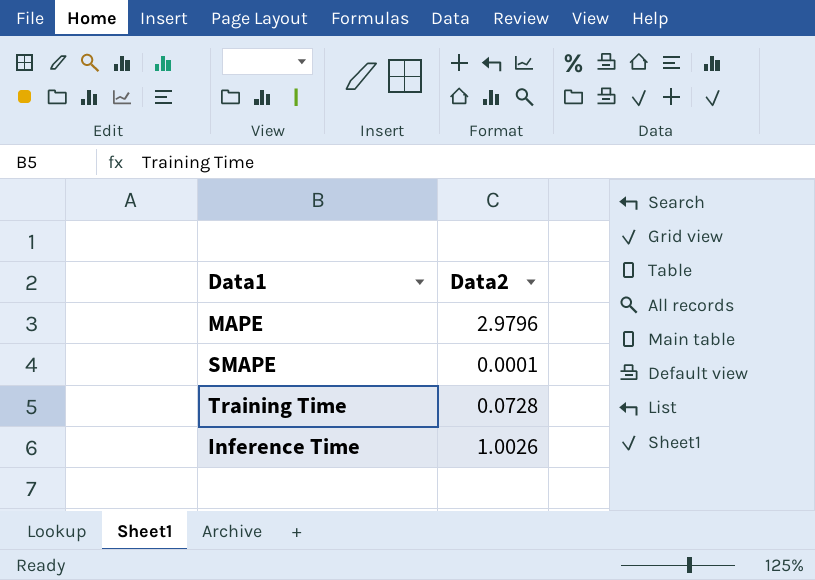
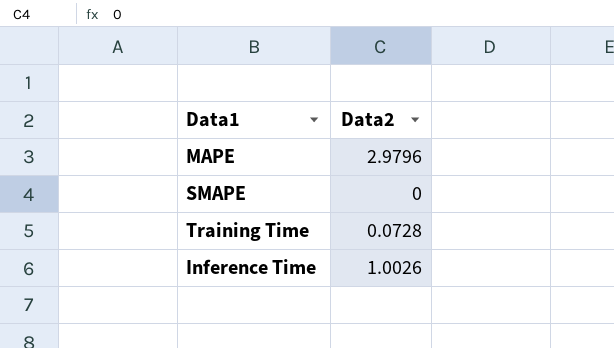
SMAPE | Data2: 0.0001 -> 0

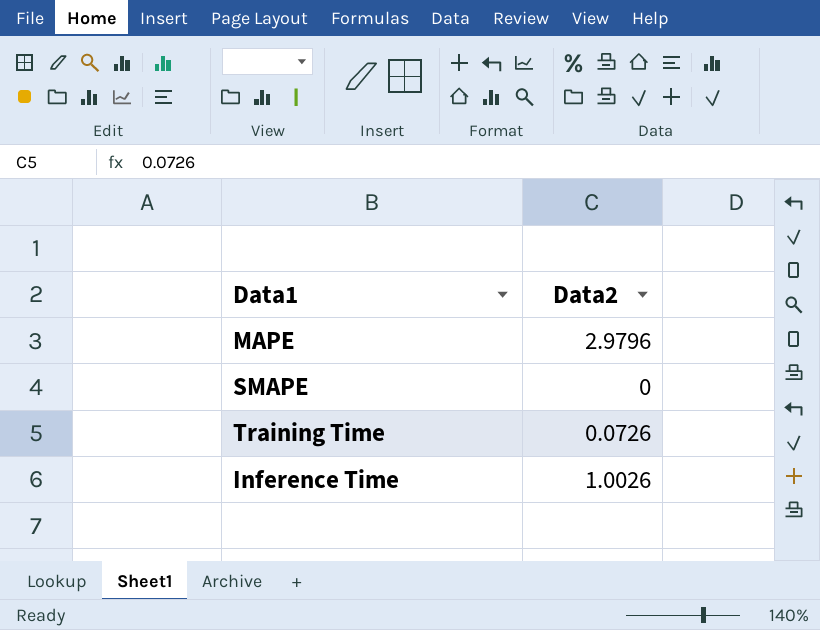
Training Time | Data2: 0.0728 -> 0.0726

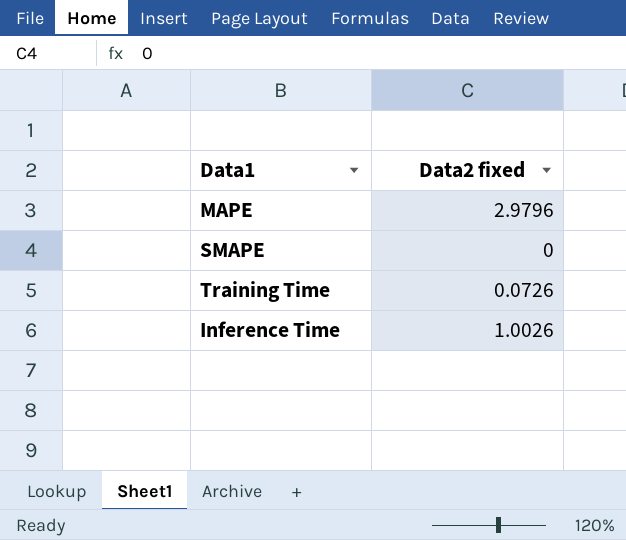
column name: Data2 -> Data2 fixed

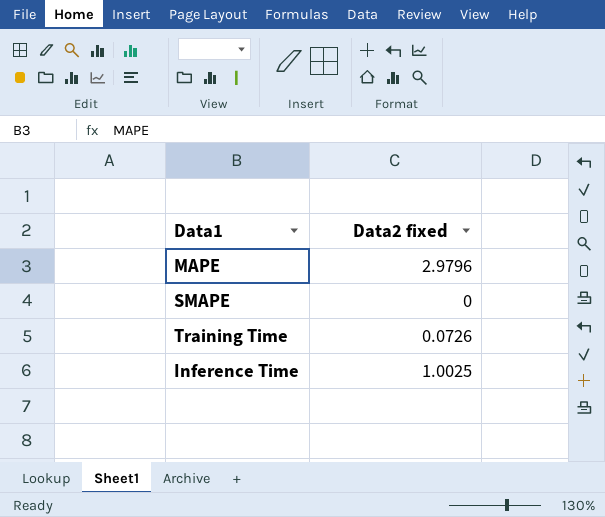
Inference Time | Data2 fixed: 1.0026 -> 1.0025

